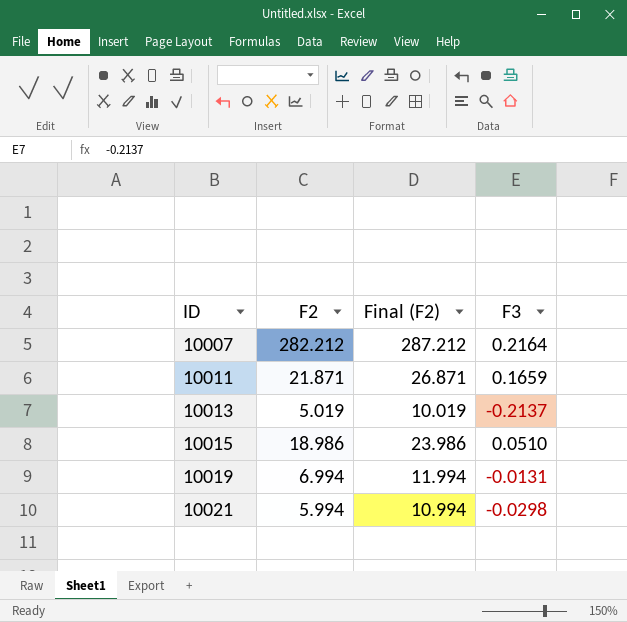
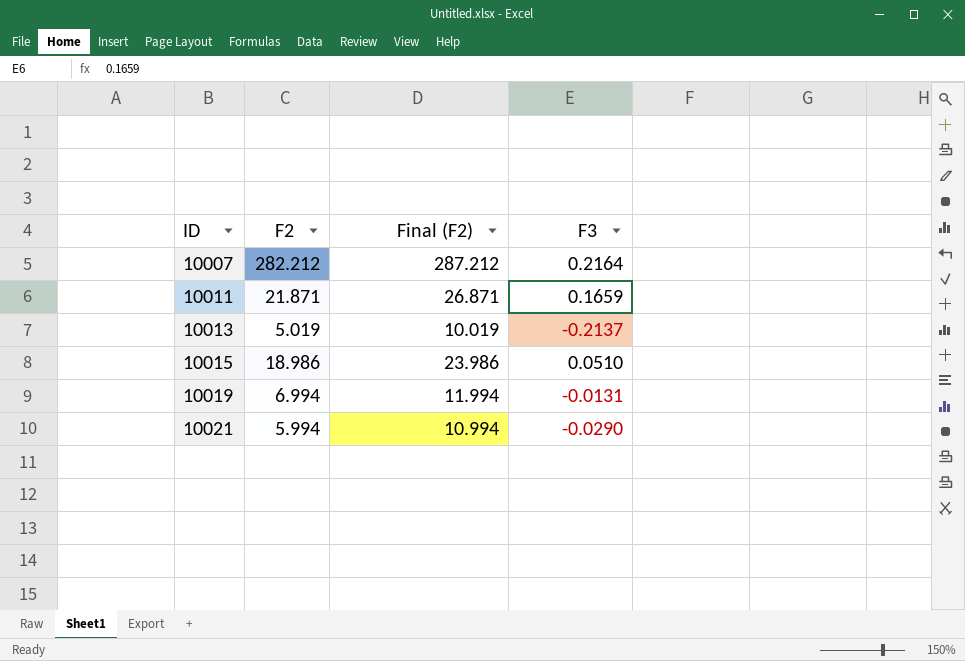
10021 | F3: -0.0298 -> -0.0290

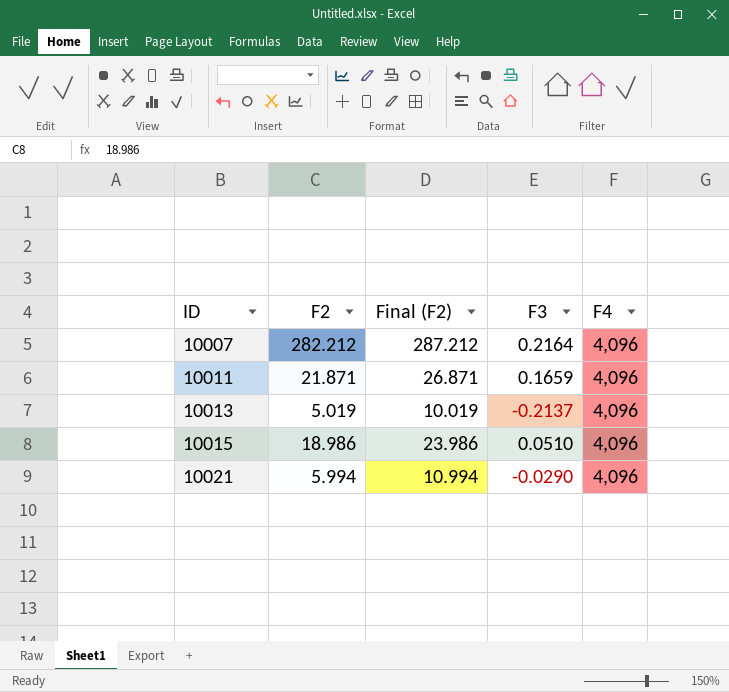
column F4 | position: none -> 5
row 10019: 6.994 | 11.994 | -0.0131 -> none

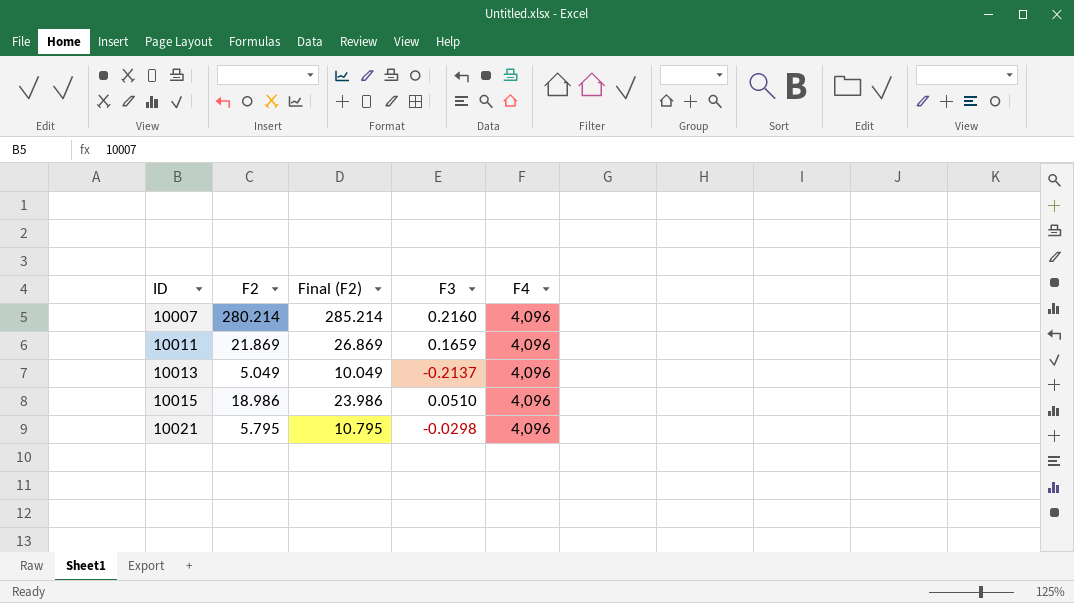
10007 | F2: 282.212 -> 280.214
10007 | Final (F2): 287.212 -> 285.214
10007 | F3: 0.2164 -> 0.2160
10011 | F2: 21.871 -> 21.869
10011 | Final (F2): 26.871 -> 26.869
10013 | F2: 5.019 -> 5.049
10013 | Final (F2): 10.019 -> 10.049
10021 | F2: 5.994 -> 5.795
10021 | Final (F2): 10.994 -> 10.795
10021 | F3: -0.0290 -> -0.0298

